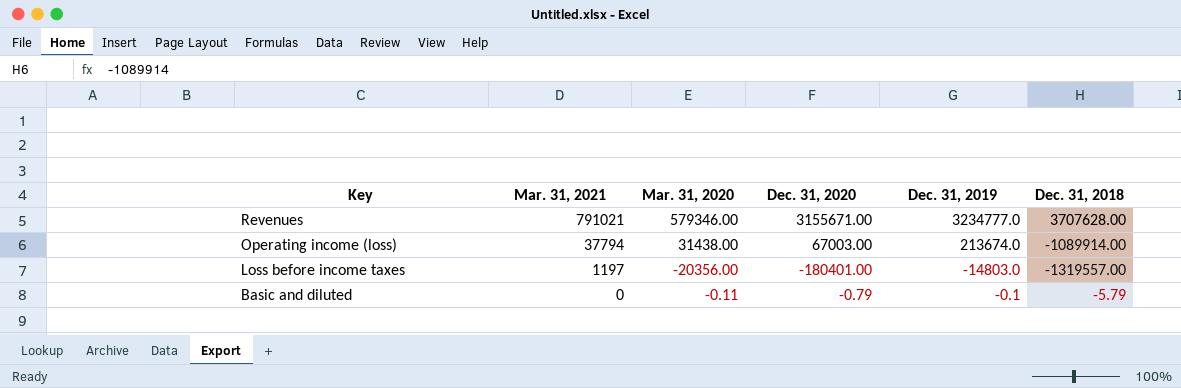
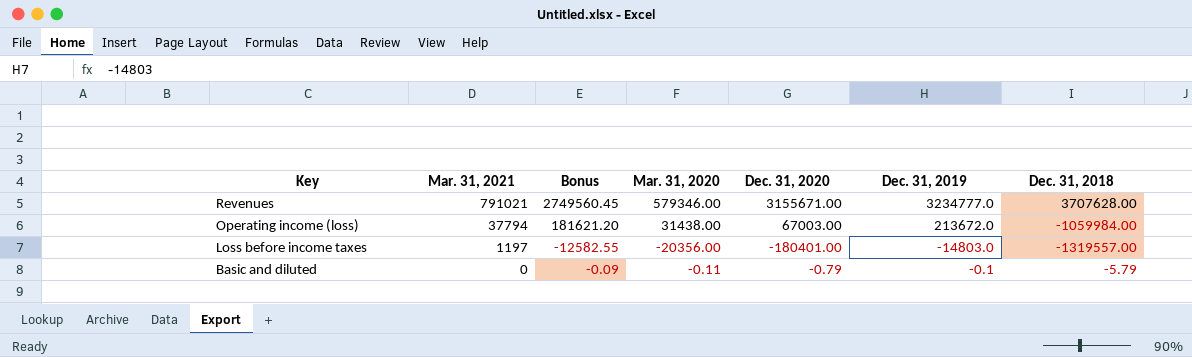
column Bonus | formula: none -> [Dec. 31, 2019] * 0.85
Operating income (loss) | Dec. 31, 2019: 213674.0 -> 213672.0
Operating income (loss) | Dec. 31, 2018: -1089914.00 -> -1059984.00

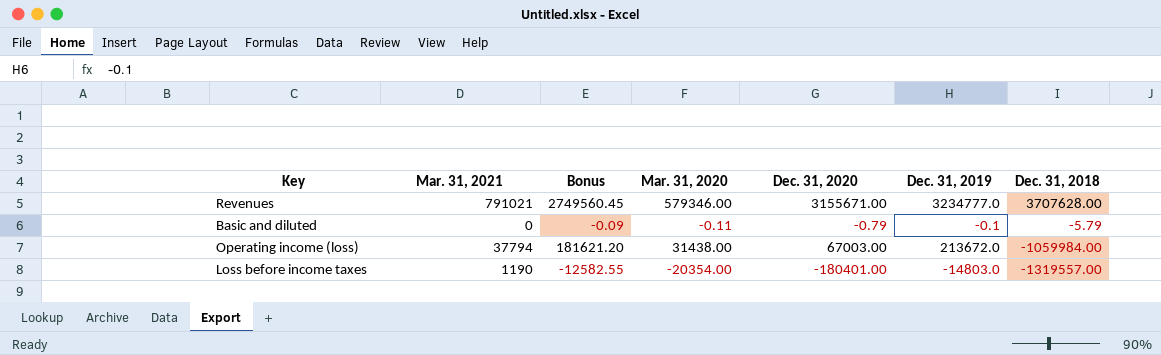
row order: Key descending -> Dec. 31, 2018 descending
Loss before income taxes | Mar. 31, 2021: 1197 -> 1190
Loss before income taxes | Mar. 31, 2020: -20356.00 -> -20354.00

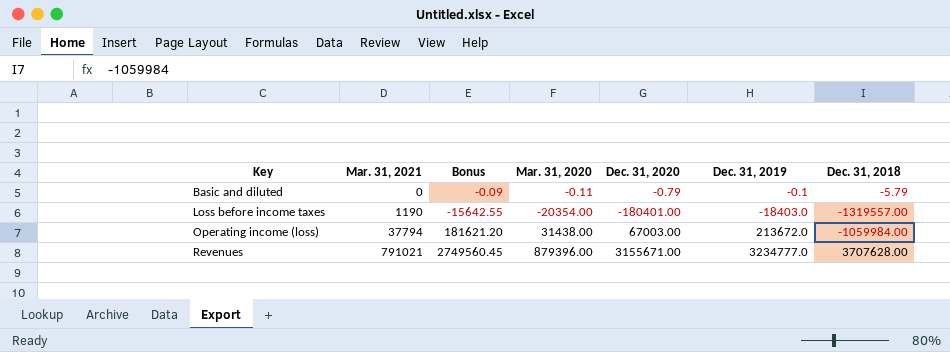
row order: Dec. 31, 2018 descending -> Key ascending
Loss before income taxes | Bonus: -12582.55 -> -15642.55
Loss before income taxes | Dec. 31, 2019: -14803.0 -> -18403.0
Revenues | Mar. 31, 2020: 579346.00 -> 879396.00

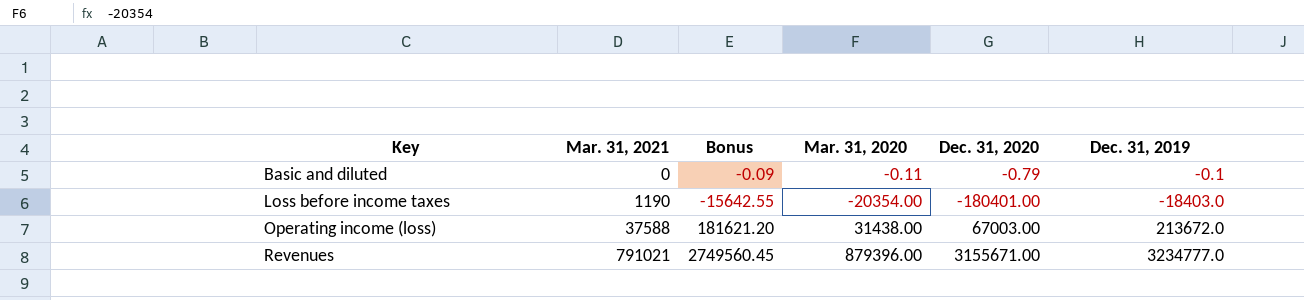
column Dec. 31, 2018 | position: 7 -> none
Operating income (loss) | Mar. 31, 2021: 37794 -> 37588

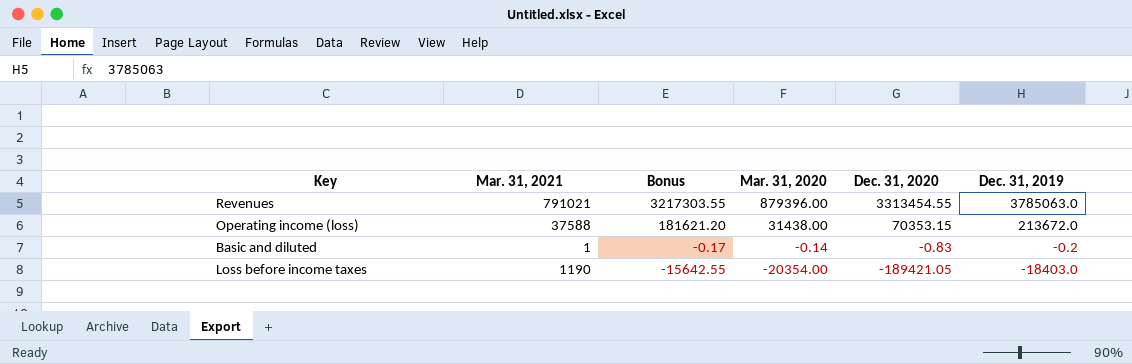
row order: Key ascending -> Bonus descending
Revenues | Bonus: 2749560.45 -> 3217303.55
Revenues | Dec. 31, 2020: 3155671.00 -> 3313454.55
Revenues | Dec. 31, 2019: 3234777.0 -> 3785063.0
Operating income (loss) | Dec. 31, 2020: 67003.00 -> 70353.15
Basic and diluted | Mar. 31, 2021: 0 -> 1
Basic and diluted | Bonus: -0.09 -> -0.17
Basic and diluted | Mar. 31, 2020: -0.11 -> -0.14
Basic and diluted | Dec. 31, 2020: -0.79 -> -0.83
Basic and diluted | Dec. 31, 2019: -0.1 -> -0.2
Loss before income taxes | Dec. 31, 2020: -180401.00 -> -189421.05

